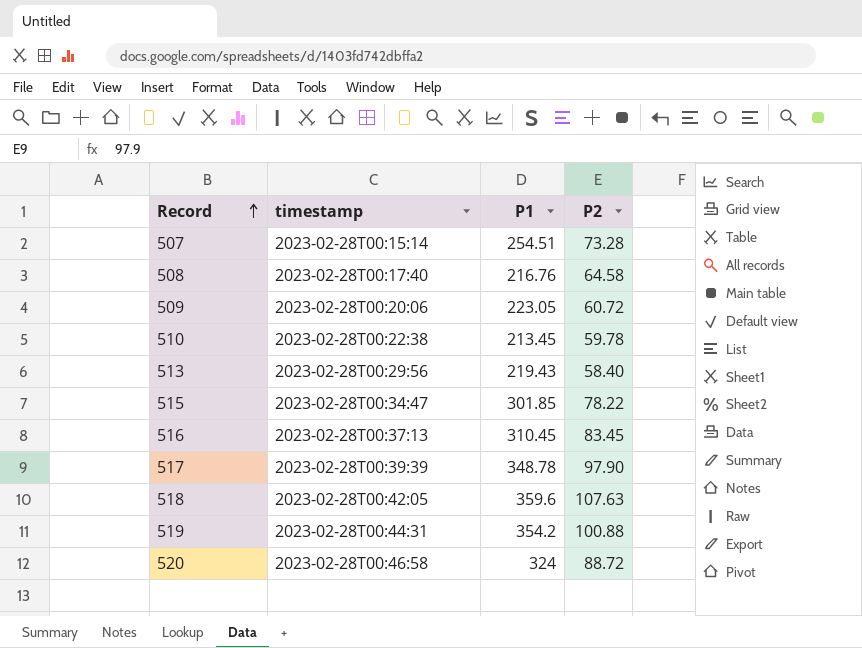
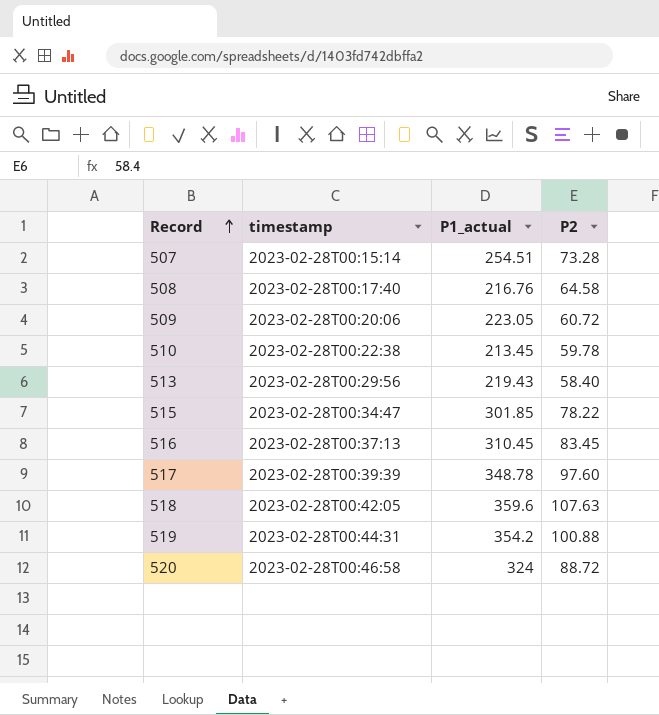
column name: P1 -> P1_actual
517 | P2: 97.90 -> 97.60

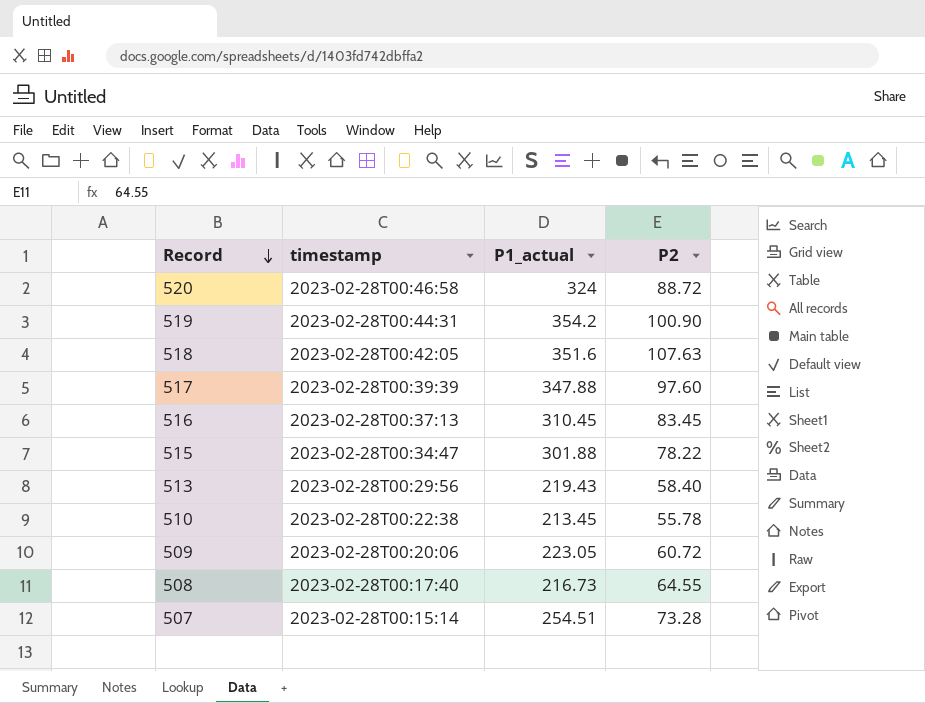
row order: Record ascending -> Record descending
519 | P2: 100.88 -> 100.90
518 | P1_actual: 359.6 -> 351.6
517 | P1_actual: 348.78 -> 347.88
515 | P1_actual: 301.85 -> 301.88
510 | P2: 59.78 -> 55.78
508 | P1_actual: 216.76 -> 216.73
508 | P2: 64.58 -> 64.55

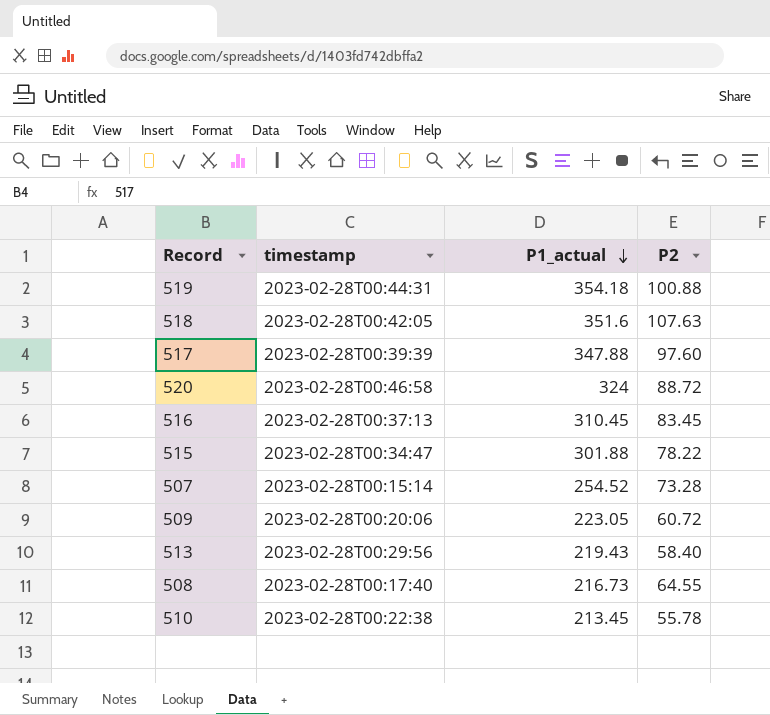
row order: Record descending -> P1_actual descending
519 | P1_actual: 354.2 -> 354.18
519 | P2: 100.90 -> 100.88
507 | P1_actual: 254.51 -> 254.52

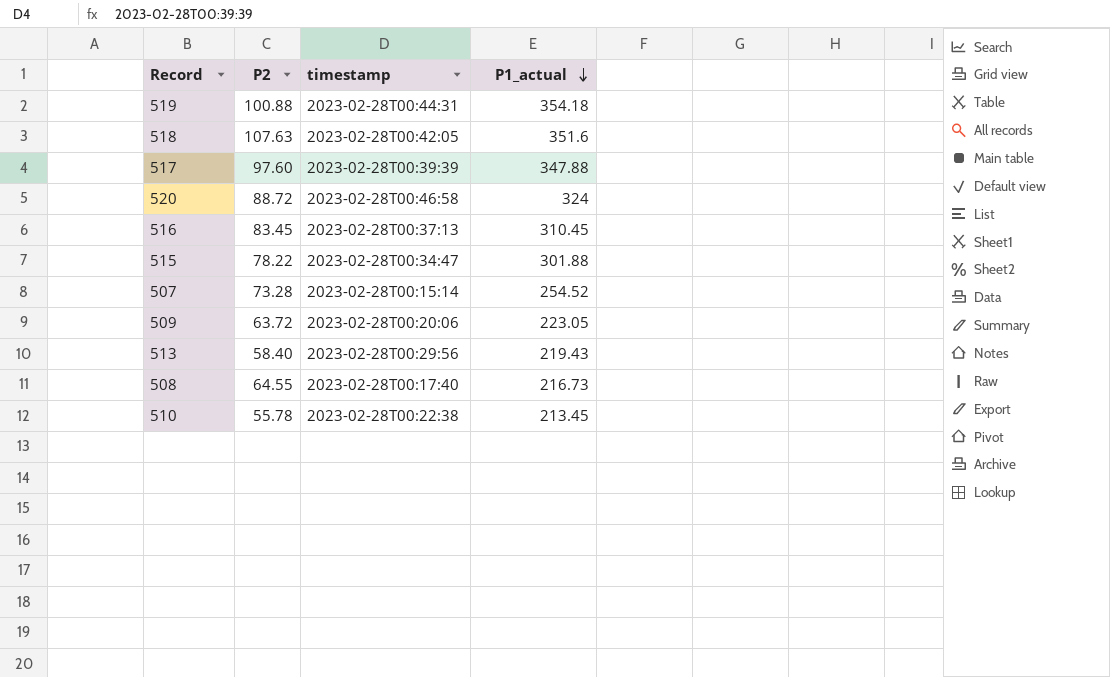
column P2 | position: 4 -> 2
509 | P2: 60.72 -> 63.72

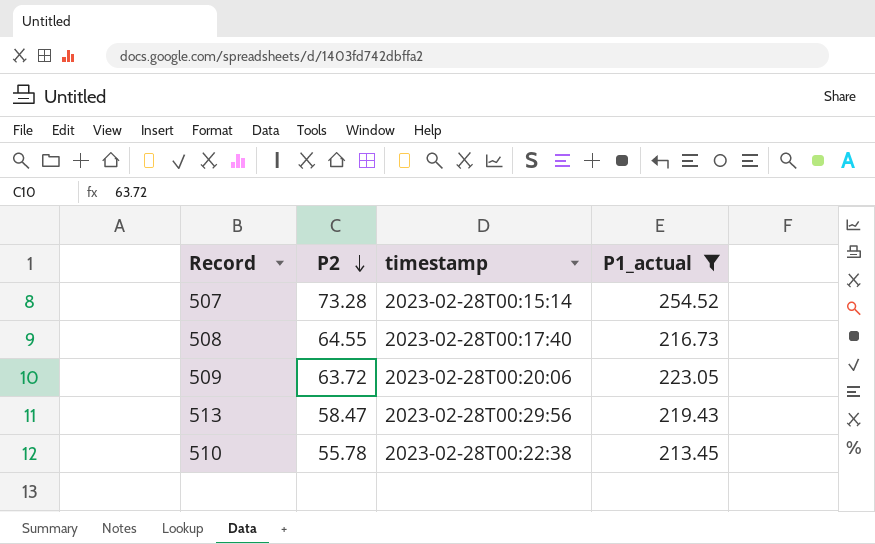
filter: none -> P1_actual <= 254.52
row order: P1_actual descending -> P2 descending
513 | P2: 58.40 -> 58.47

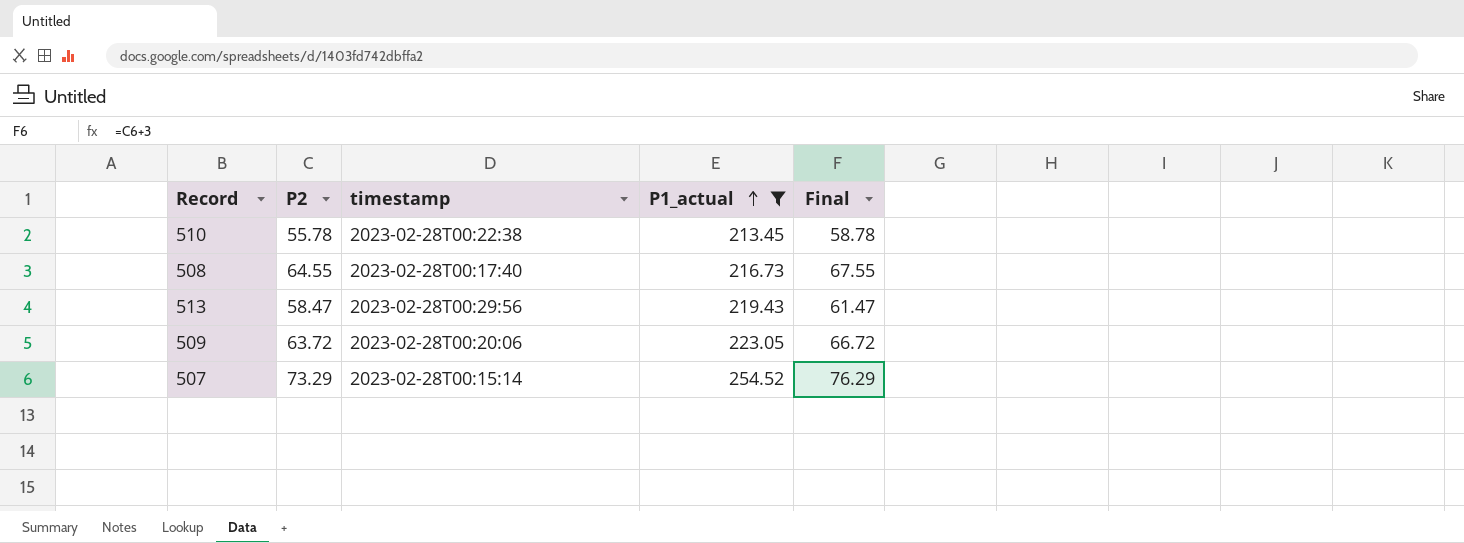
row order: P2 descending -> P1_actual ascending
column Final | formula: none -> [P2] + 3
507 | P2: 73.28 -> 73.29

